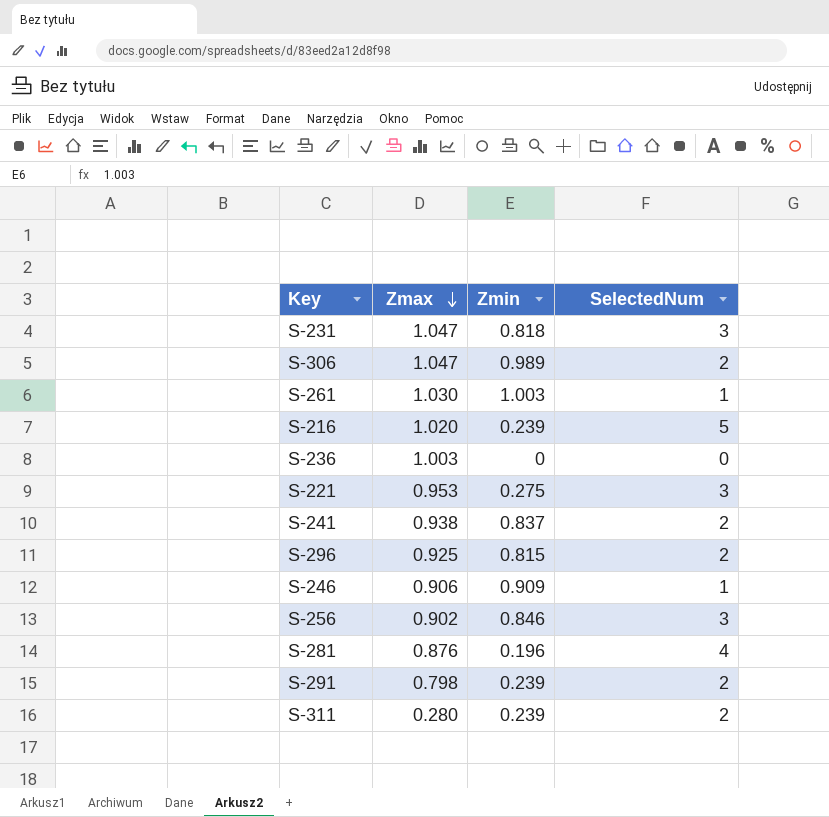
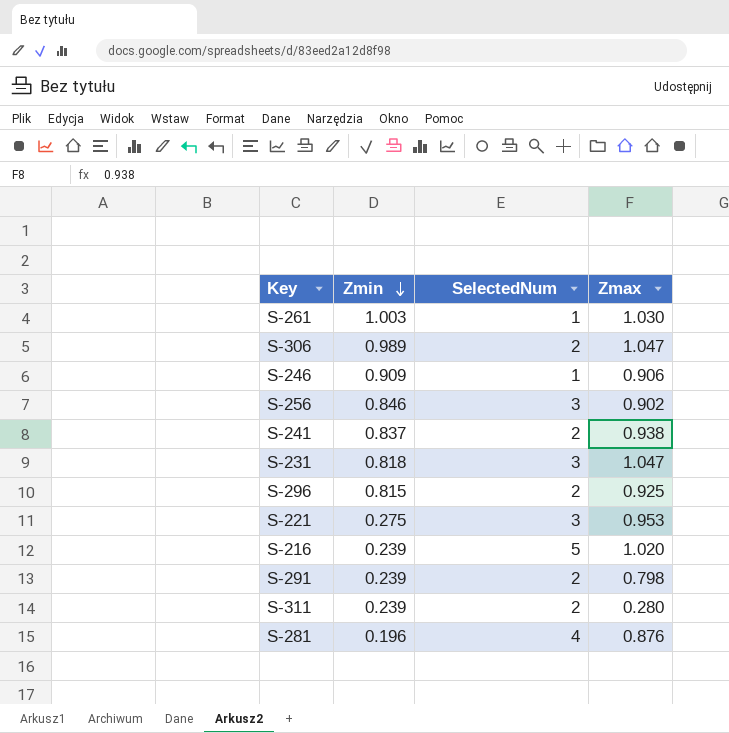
row order: Zmax descending -> Zmin descending
column Zmax | position: 2 -> 4
row S-236: 1.003 | 0 | 0 -> none

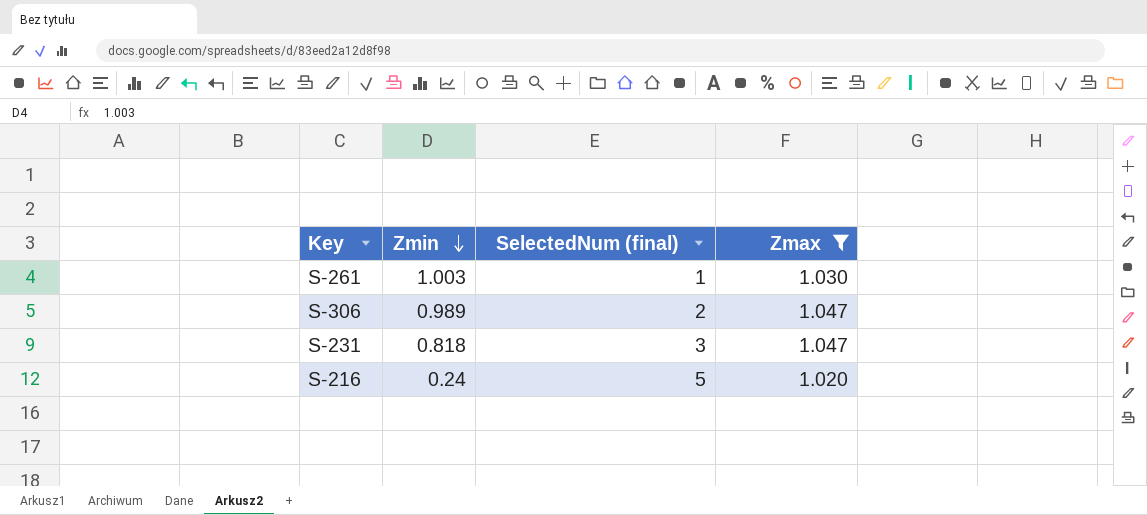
filter: none -> Zmax >= 1.020
column name: SelectedNum -> SelectedNum (final)
S-216 | Zmin: 0.239 -> 0.24

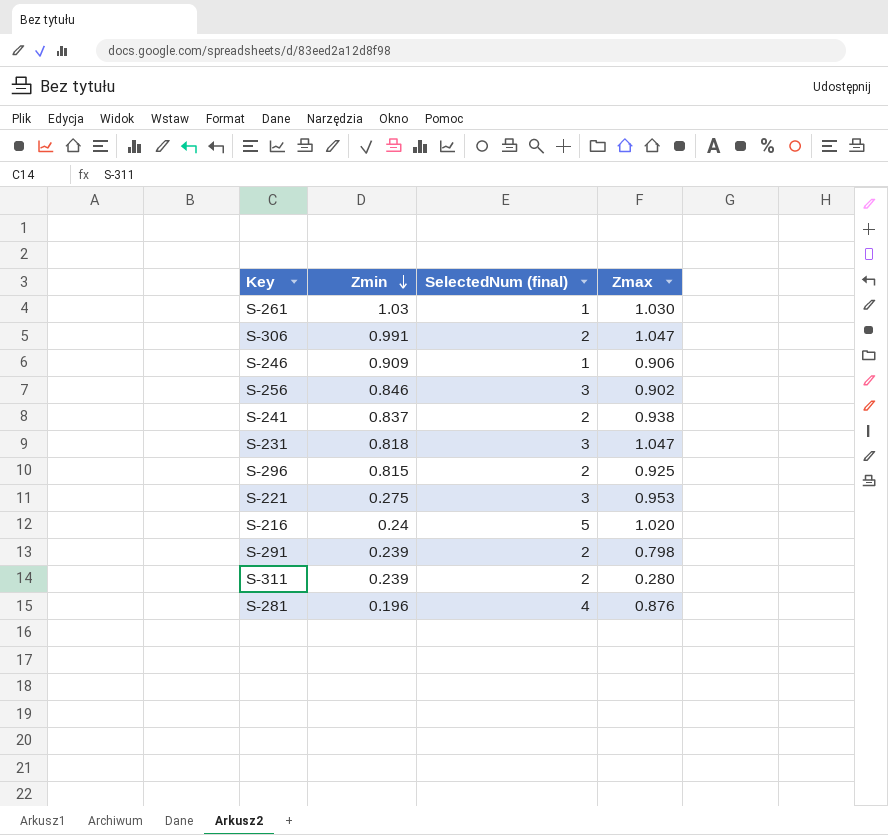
filter: Zmax >= 1.020 -> none
S-261 | Zmin: 1.003 -> 1.03
S-306 | Zmin: 0.989 -> 0.991

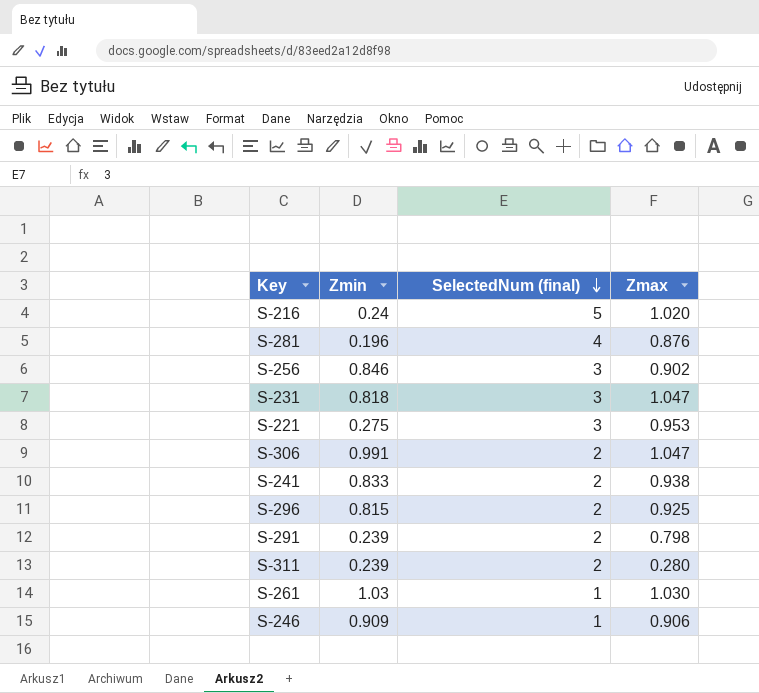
row order: Zmin descending -> SelectedNum (final) descending
S-241 | Zmin: 0.837 -> 0.833

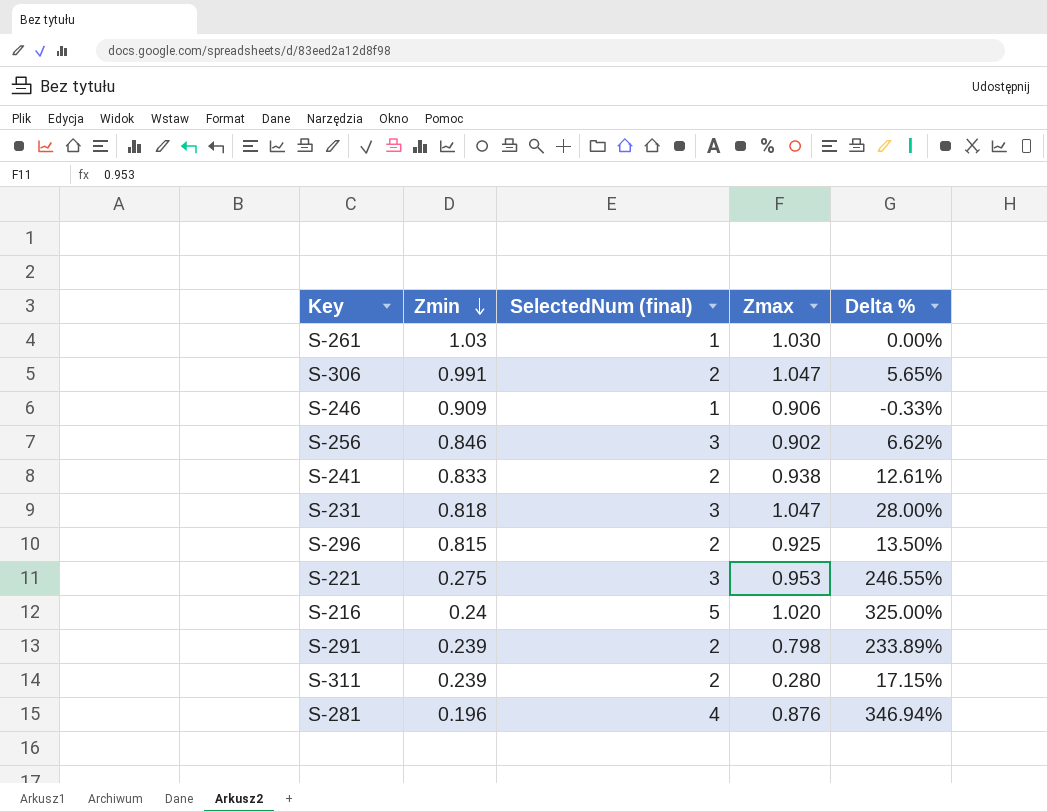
row order: SelectedNum (final) descending -> Zmin descending
column Delta % | formula: none -> ([Zmax] - [Zmin]) / [Zmin]

